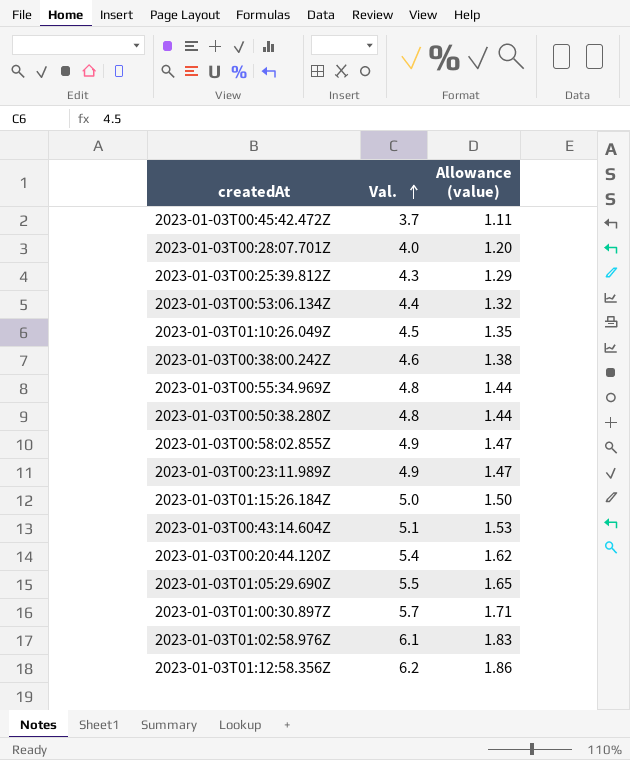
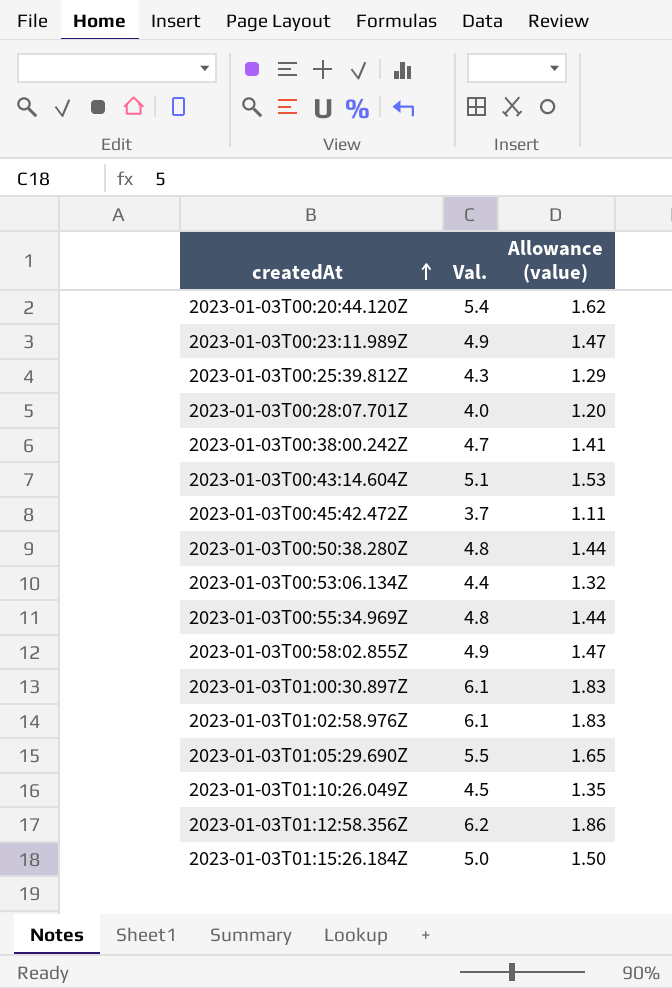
row order: Val. ascending -> createdAt ascending
2023-01-03T00:38:00.242Z | Val.: 4.6 -> 4.7
2023-01-03T00:38:00.242Z | Allowance (value): 1.38 -> 1.41
2023-01-03T01:00:30.897Z | Val.: 5.7 -> 6.1
2023-01-03T01:00:30.897Z | Allowance (value): 1.71 -> 1.83

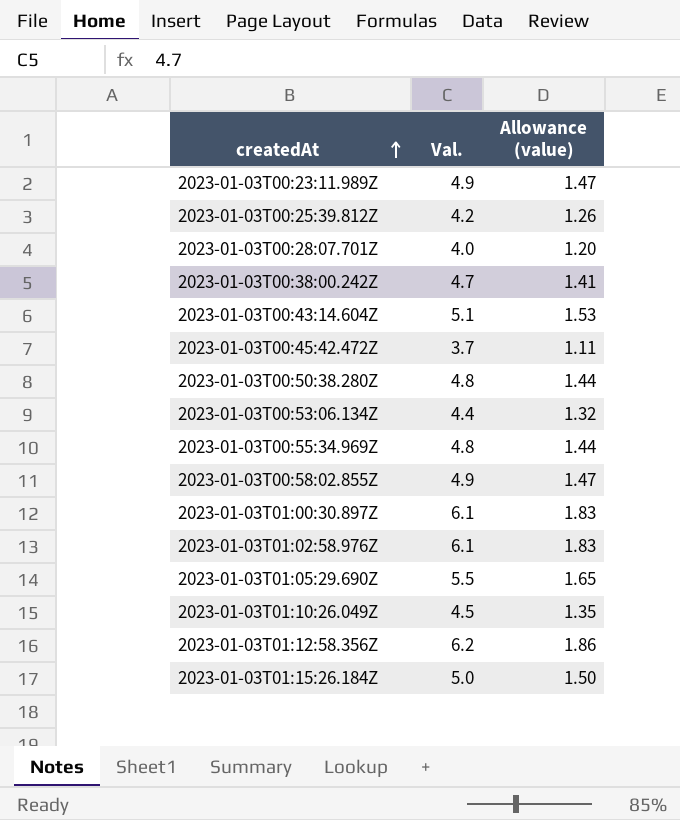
row 2023-01-03T00:20:44.120Z: 5.4 | 1.62 -> none
2023-01-03T00:25:39.812Z | Val.: 4.3 -> 4.2
2023-01-03T00:25:39.812Z | Allowance (value): 1.29 -> 1.26

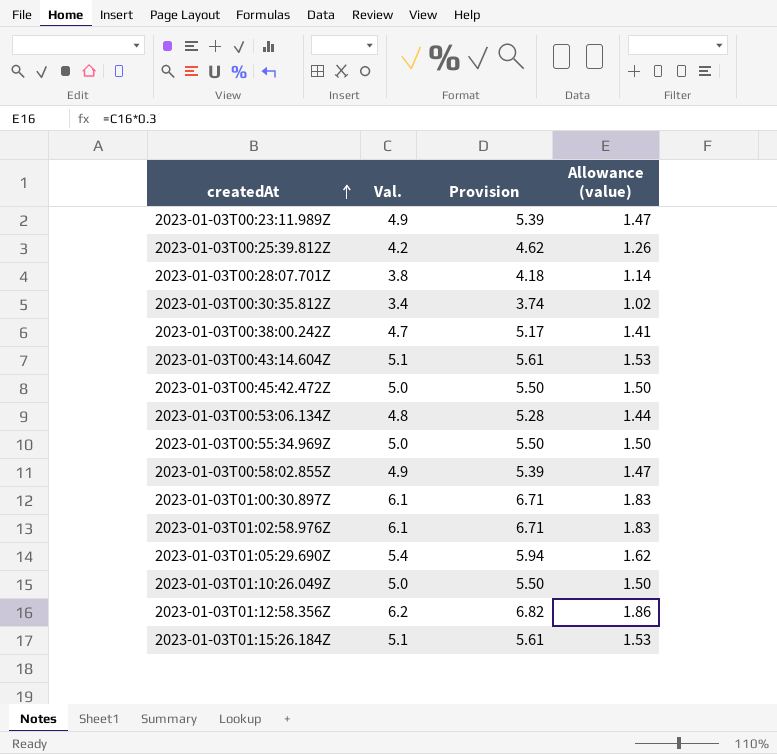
column Provision | formula: none -> [Val.] * 1.1
row 2023-01-03T00:50:38.280Z: 4.8 | 1.44 -> none
2023-01-03T00:28:07.701Z | Val.: 4.0 -> 3.8
2023-01-03T00:28:07.701Z | Allowance (value): 1.20 -> 1.14
row 2023-01-03T00:30:35.812Z: none -> 3.4 | 3.74 | 1.02
2023-01-03T00:45:42.472Z | Val.: 3.7 -> 5.0
2023-01-03T00:45:42.472Z | Allowance (value): 1.11 -> 1.50
2023-01-03T00:53:06.134Z | Val.: 4.4 -> 4.8
2023-01-03T00:53:06.134Z | Allowance (value): 1.32 -> 1.44
2023-01-03T00:55:34.969Z | Val.: 4.8 -> 5.0
2023-01-03T00:55:34.969Z | Allowance (value): 1.44 -> 1.50
2023-01-03T01:05:29.690Z | Val.: 5.5 -> 5.4
2023-01-03T01:05:29.690Z | Allowance (value): 1.65 -> 1.62
2023-01-03T01:10:26.049Z | Val.: 4.5 -> 5.0
2023-01-03T01:10:26.049Z | Allowance (value): 1.35 -> 1.50
2023-01-03T01:15:26.184Z | Val.: 5.0 -> 5.1
2023-01-03T01:15:26.184Z | Allowance (value): 1.50 -> 1.53

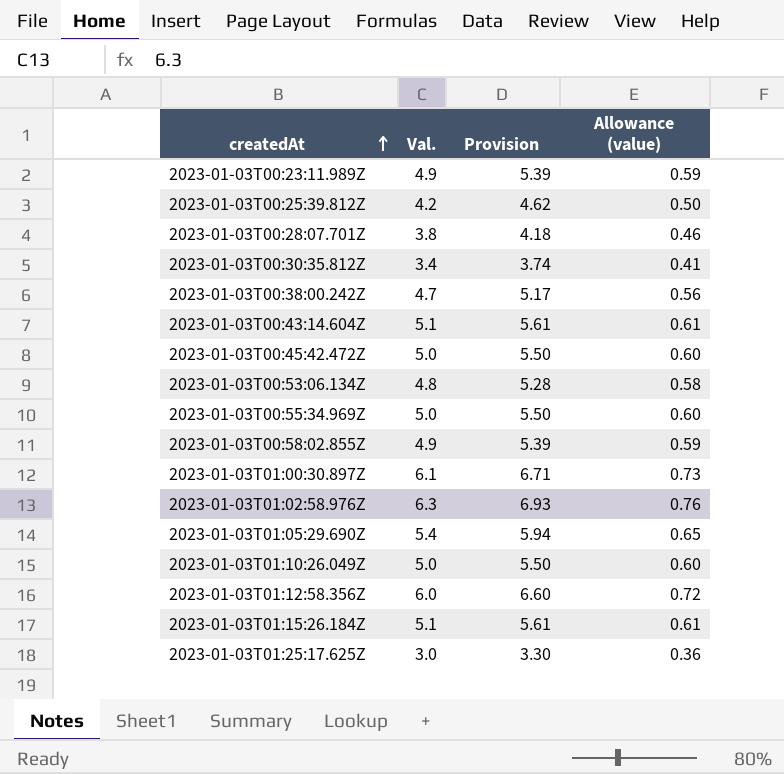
column Allowance (value) | formula: [Val.] * 0.3 -> [Val.] * 0.12
2023-01-03T01:02:58.976Z | Val.: 6.1 -> 6.3
2023-01-03T01:02:58.976Z | Provision: 6.71 -> 6.93
2023-01-03T01:12:58.356Z | Val.: 6.2 -> 6.0
2023-01-03T01:12:58.356Z | Provision: 6.82 -> 6.60
row 2023-01-03T01:25:17.625Z: none -> 3.0 | 3.30 | 0.36

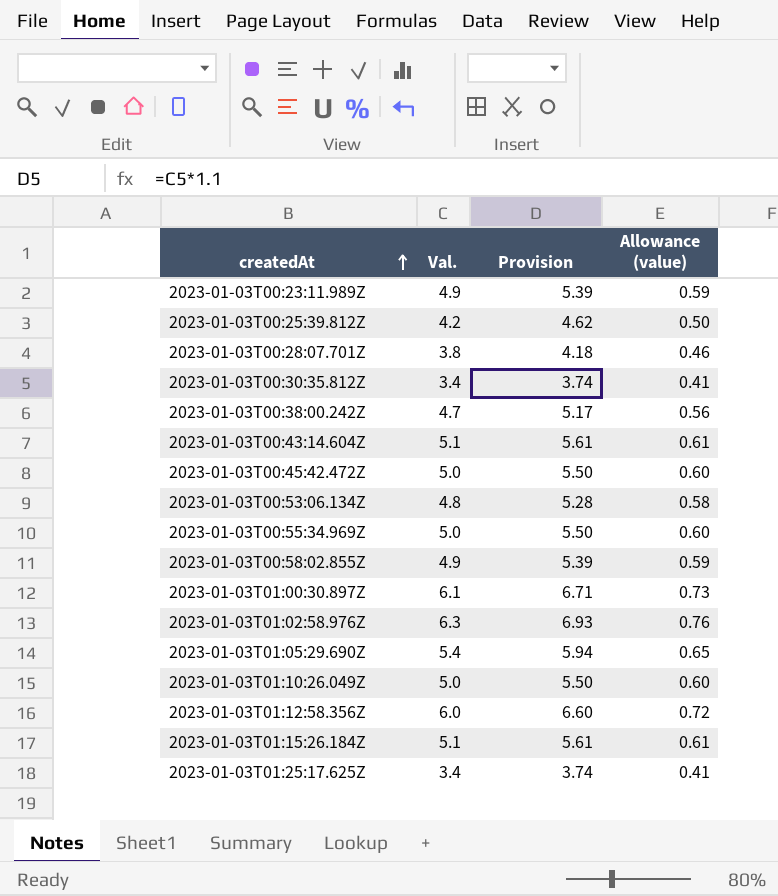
2023-01-03T01:25:17.625Z | Val.: 3.0 -> 3.4
2023-01-03T01:25:17.625Z | Provision: 3.30 -> 3.74
2023-01-03T01:25:17.625Z | Allowance (value): 0.36 -> 0.41

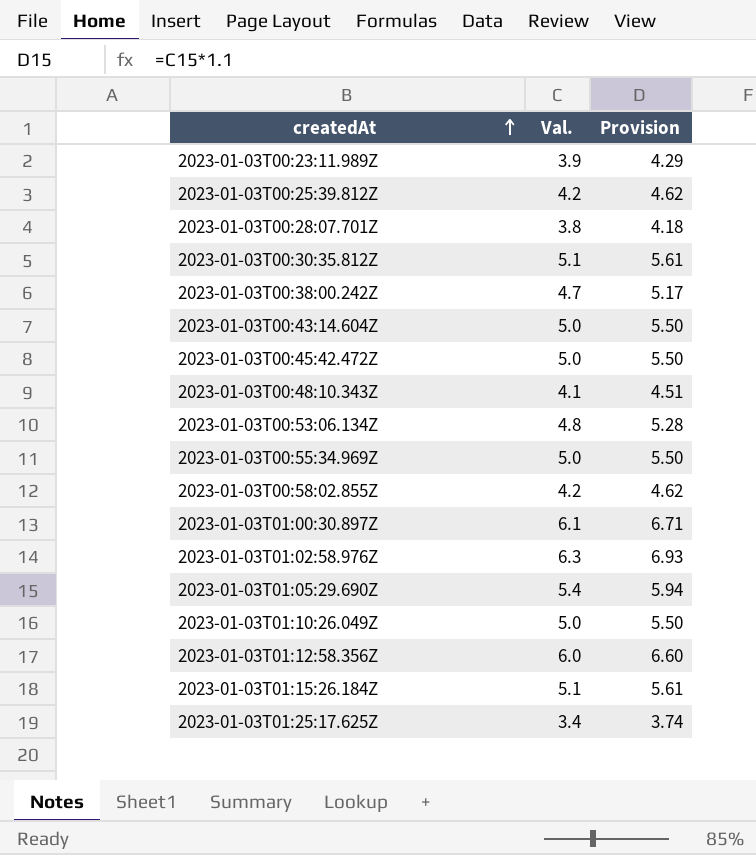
column Allowance (value) | formula: [Val.] * 0.12 -> none
2023-01-03T00:23:11.989Z | Val.: 4.9 -> 3.9
2023-01-03T00:23:11.989Z | Provision: 5.39 -> 4.29
2023-01-03T00:30:35.812Z | Val.: 3.4 -> 5.1
2023-01-03T00:30:35.812Z | Provision: 3.74 -> 5.61
2023-01-03T00:43:14.604Z | Val.: 5.1 -> 5.0
2023-01-03T00:43:14.604Z | Provision: 5.61 -> 5.50
row 2023-01-03T00:48:10.343Z: none -> 4.1 | 4.51
2023-01-03T00:58:02.855Z | Val.: 4.9 -> 4.2
2023-01-03T00:58:02.855Z | Provision: 5.39 -> 4.62

